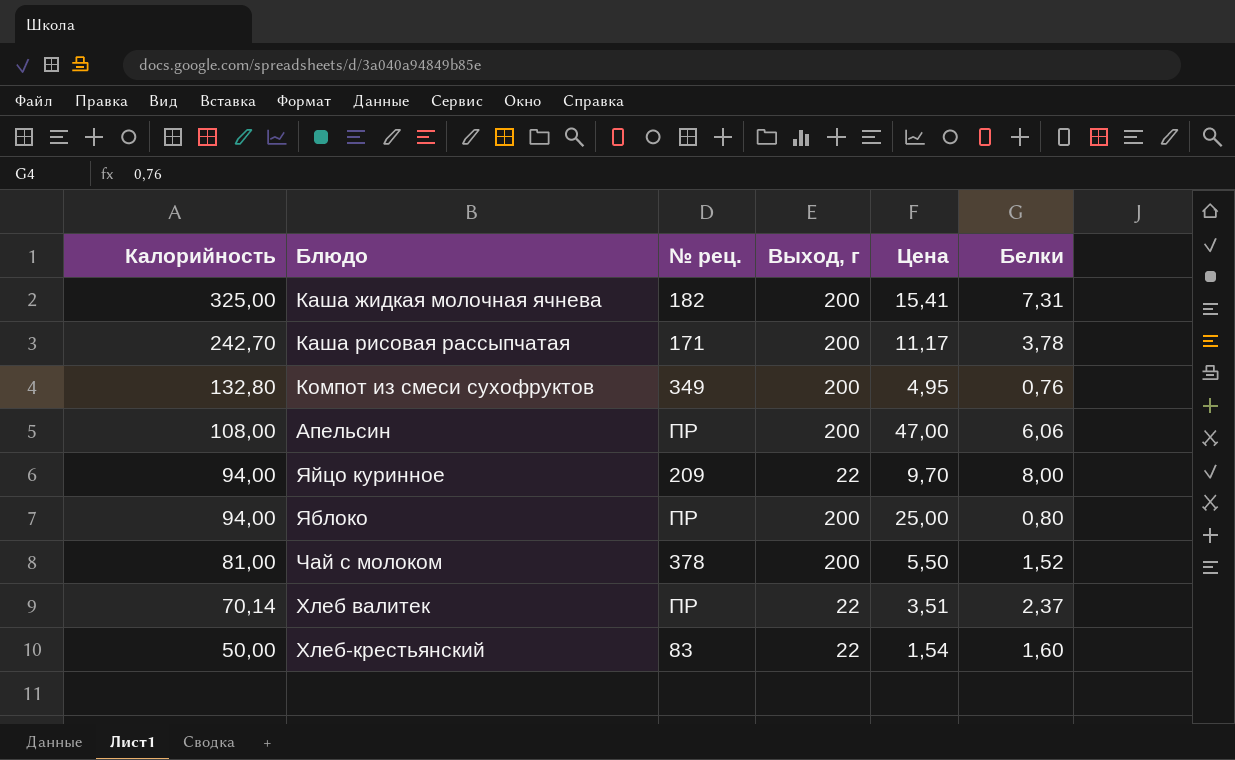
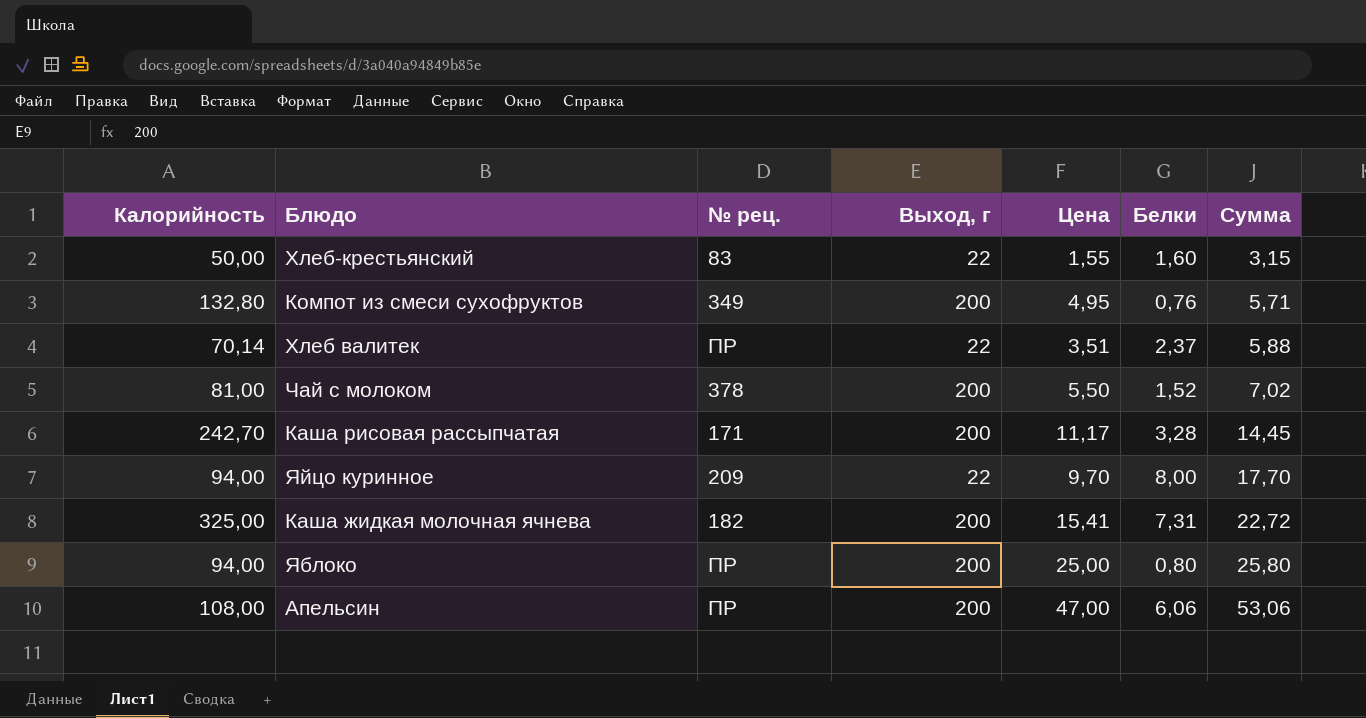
row order: Калорийность descending -> Сумма ascending
column Сумма | formula: none -> [Цена] + [Белки]
Хлеб-крестьянский | Цена: 1,54 -> 1,55
Каша рисовая рассыпчатая | Белки: 3,78 -> 3,28

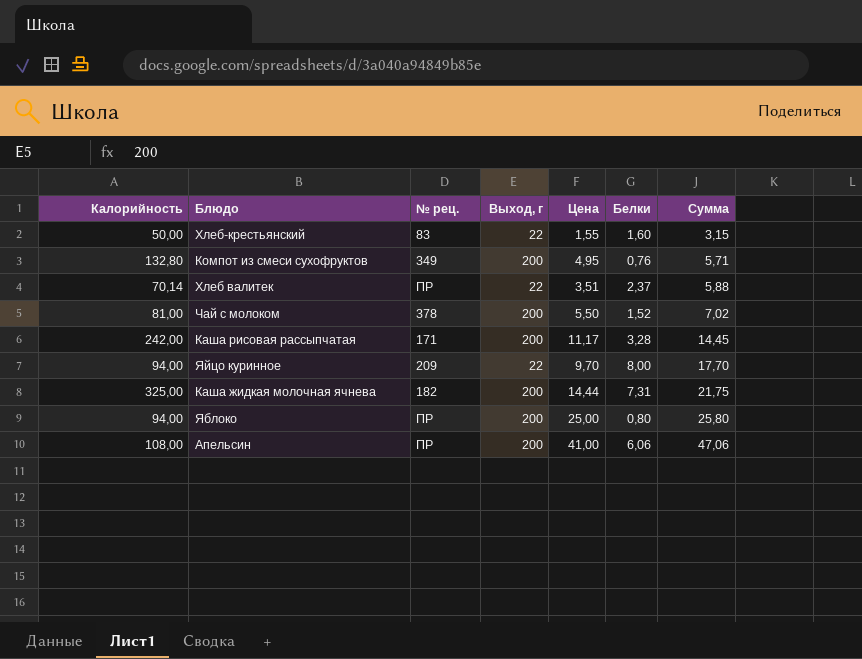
Каша рисовая рассыпчатая | Калорийность: 242,70 -> 242,00
Каша жидкая молочная ячнева | Цена: 15,41 -> 14,44
Каша жидкая молочная ячнева | Сумма: 22,72 -> 21,75
Апельсин | Цена: 47,00 -> 41,00
Апельсин | Сумма: 53,06 -> 47,06

